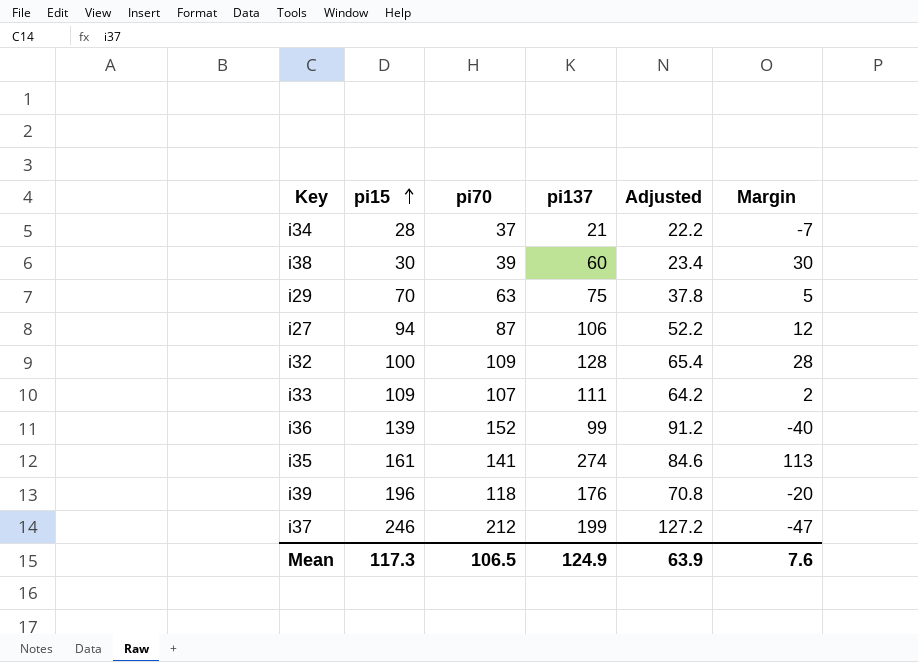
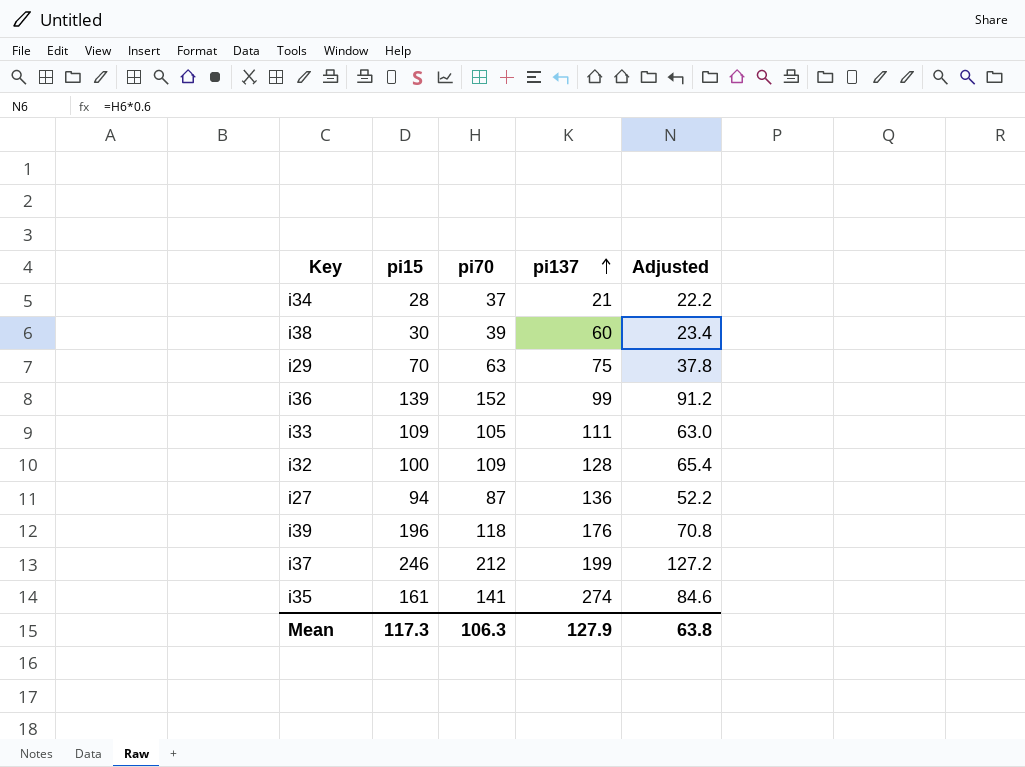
row order: pi15 ascending -> pi137 ascending
column Margin | formula: [pi137] - [pi15] -> none
i33 | pi70: 107 -> 105
i33 | Adjusted: 64.2 -> 63.0
i27 | pi137: 106 -> 136
Mean | pi70: 106.5 -> 106.3
Mean | pi137: 124.9 -> 127.9
Mean | Adjusted: 63.9 -> 63.8

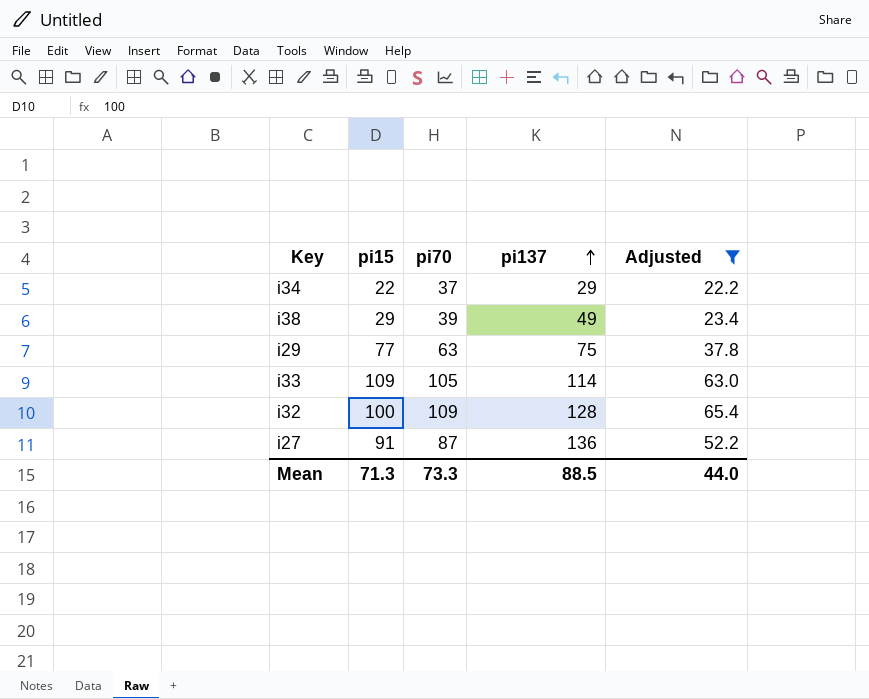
filter: none -> Adjusted <= 65.4
i34 | pi15: 28 -> 22
i34 | pi137: 21 -> 29
i38 | pi15: 30 -> 29
i38 | pi137: 60 -> 49
i29 | pi15: 70 -> 77
i33 | pi137: 111 -> 114
i27 | pi15: 94 -> 91
Mean | pi15: 117.3 -> 71.3
Mean | pi70: 106.3 -> 73.3
Mean | pi137: 127.9 -> 88.5
Mean | Adjusted: 63.8 -> 44.0

